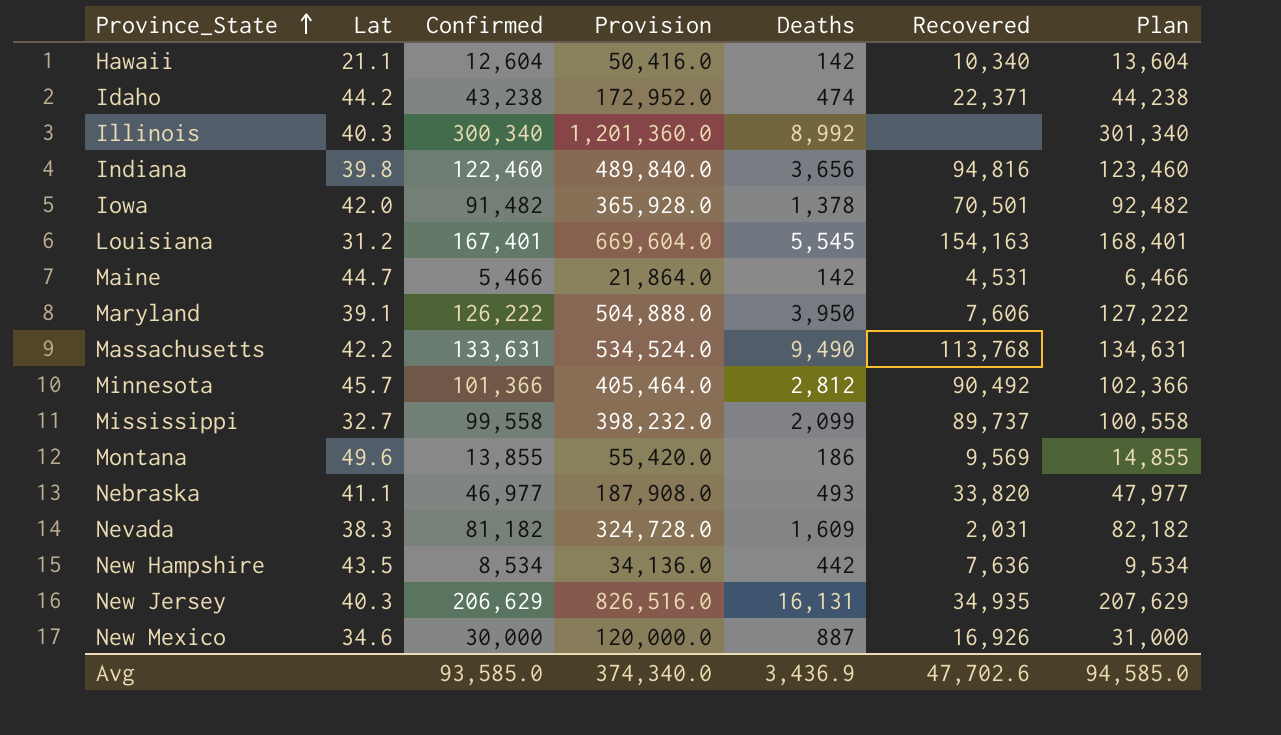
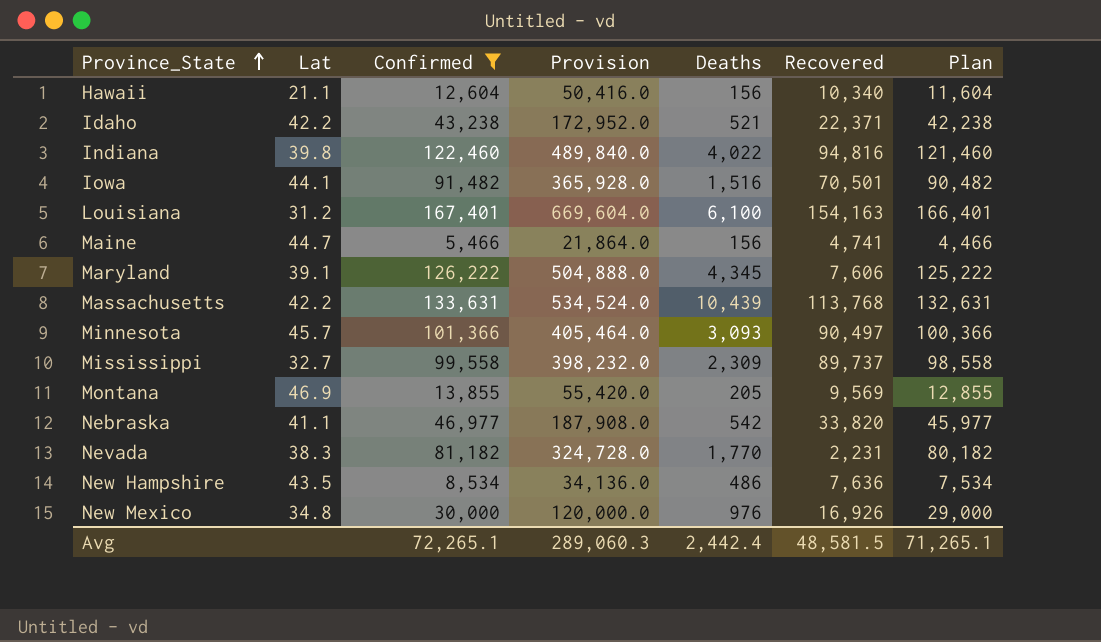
filter: none -> Confirmed <= 167,401
column Plan | formula: [Confirmed] + 1000 -> [Confirmed] - 1000
Hawaii | Deaths: 142 -> 156
Idaho | Lat: 44.2 -> 42.2
Idaho | Deaths: 474 -> 521
Indiana | Deaths: 3,656 -> 4,022
Iowa | Lat: 42.0 -> 44.1
Iowa | Deaths: 1,378 -> 1,516
Louisiana | Deaths: 5,545 -> 6,100
Maine | Deaths: 142 -> 156
Maine | Recovered: 4,531 -> 4,741
Maryland | Deaths: 3,950 -> 4,345
Massachusetts | Deaths: 9,490 -> 10,439
Minnesota | Deaths: 2,812 -> 3,093
Minnesota | Recovered: 90,492 -> 90,497
Mississippi | Deaths: 2,099 -> 2,309
Montana | Lat: 49.6 -> 46.9
Montana | Deaths: 186 -> 205
Nebraska | Deaths: 493 -> 542
Nevada | Deaths: 1,609 -> 1,770
Nevada | Recovered: 2,031 -> 2,231
New Hampshire | Deaths: 442 -> 486
New Mexico | Lat: 34.6 -> 34.8
New Mexico | Deaths: 887 -> 976
Avg | Confirmed: 93,585.0 -> 72,265.1
Avg | Provision: 374,340.0 -> 289,060.3
Avg | Deaths: 3,436.9 -> 2,442.4
Avg | Recovered: 47,702.6 -> 48,581.5
Avg | Plan: 94,585.0 -> 71,265.1

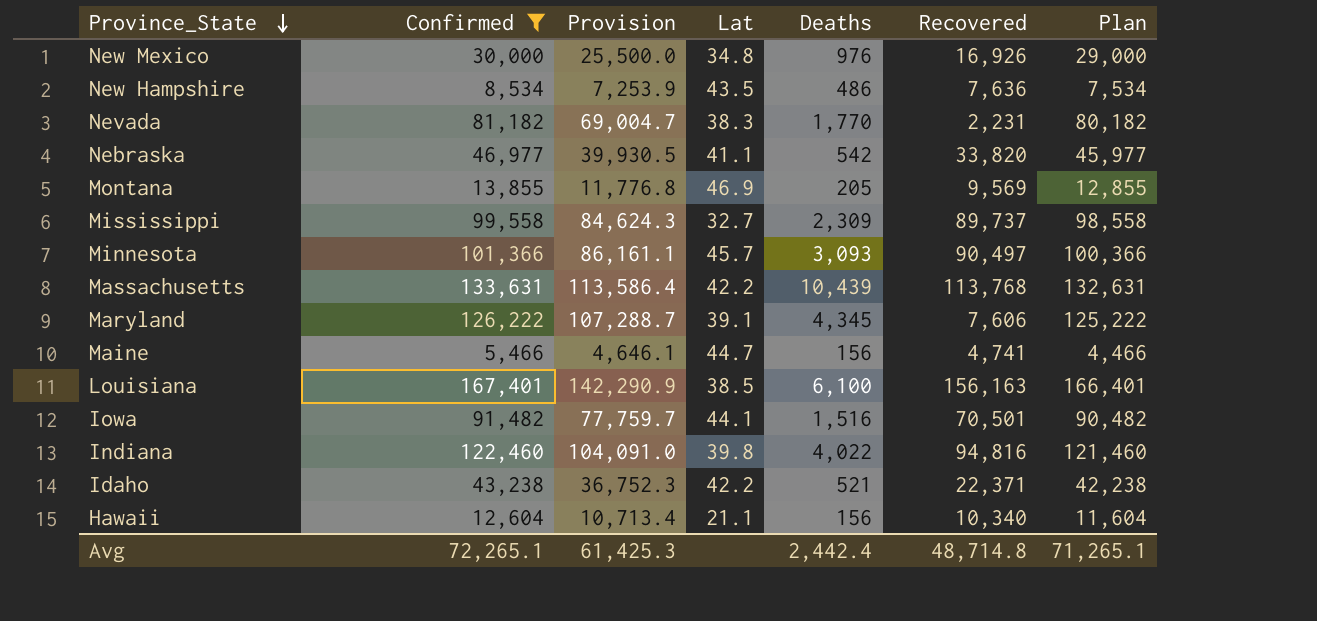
row order: Province_State ascending -> Province_State descending
column Provision | formula: [Confirmed] * 4 -> [Confirmed] * 0.85
column Lat | position: 2 -> 4
Louisiana | Lat: 31.2 -> 38.5
Louisiana | Recovered: 154,163 -> 156,163
Avg | Provision: 289,060.3 -> 61,425.3
Avg | Recovered: 48,581.5 -> 48,714.8

